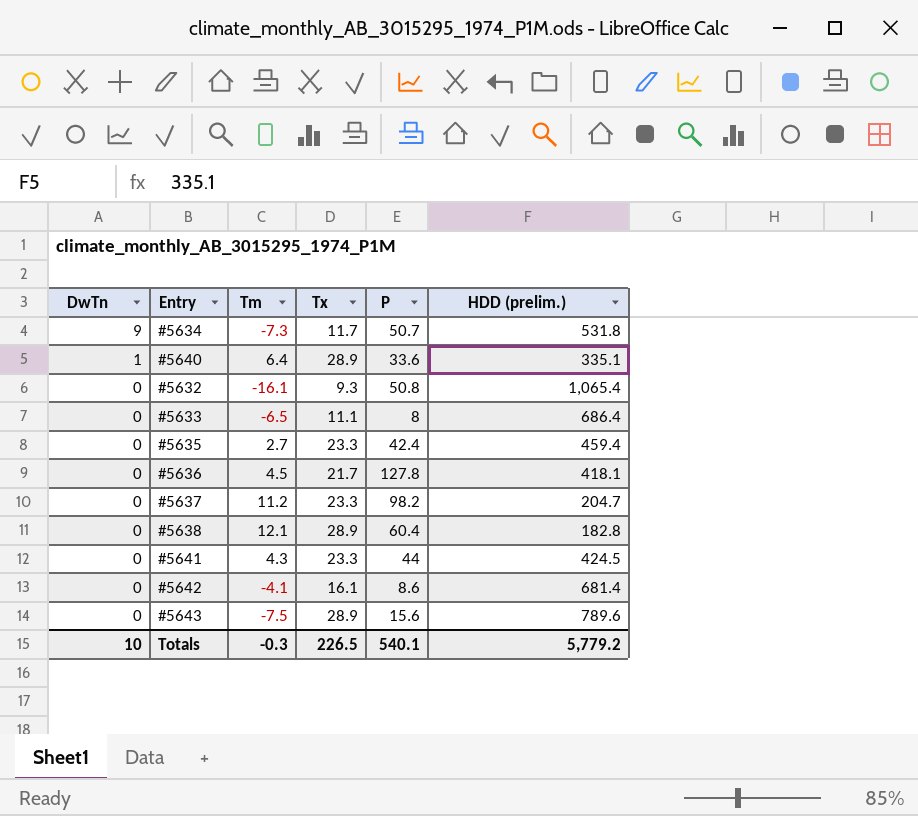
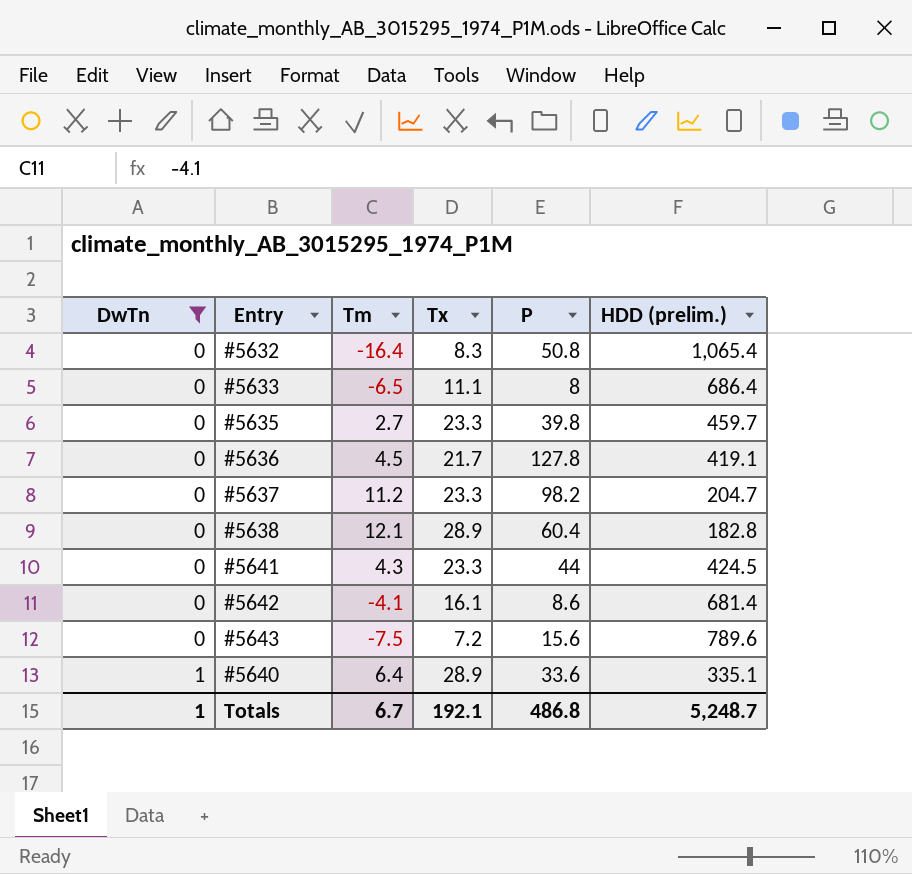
filter: none -> DwTn != 9
row order: DwTn descending -> DwTn ascending
#5632 | Tm: -16.1 -> -16.4
#5632 | Tx: 9.3 -> 8.3
#5635 | P: 42.4 -> 39.8
#5635 | HDD (prelim.): 459.4 -> 459.7
#5636 | HDD (prelim.): 418.1 -> 419.1
#5643 | Tx: 28.9 -> 7.2
Totals | DwTn: 10 -> 1
Totals | Tm: -0.3 -> 6.7
Totals | Tx: 226.5 -> 192.1
Totals | P: 540.1 -> 486.8
Totals | HDD (prelim.): 5,779.2 -> 5,248.7

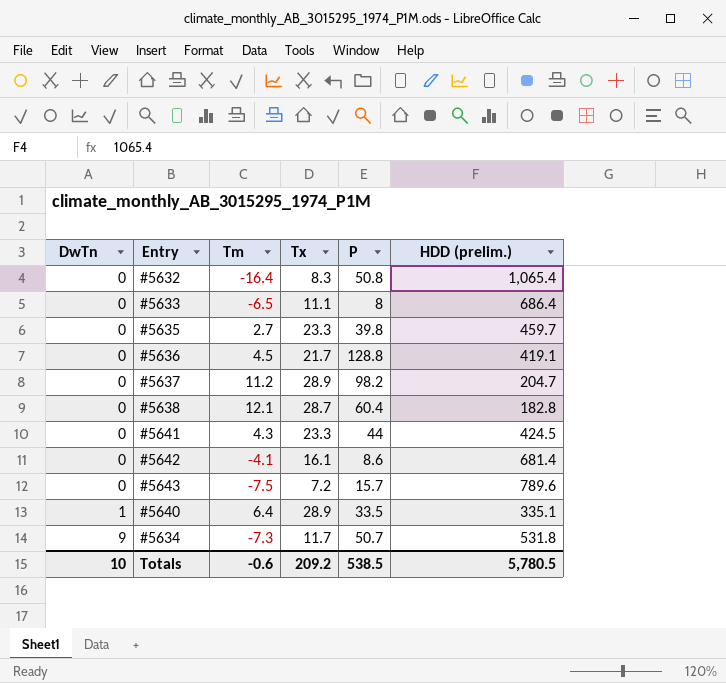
filter: DwTn != 9 -> none
#5636 | P: 127.8 -> 128.8
#5637 | Tx: 23.3 -> 28.9
#5638 | Tx: 28.9 -> 28.7
#5643 | P: 15.6 -> 15.7
#5640 | P: 33.6 -> 33.5
Totals | DwTn: 1 -> 10
Totals | Tm: 6.7 -> -0.6
Totals | Tx: 192.1 -> 209.2
Totals | P: 486.8 -> 538.5
Totals | HDD (prelim.): 5,248.7 -> 5,780.5

